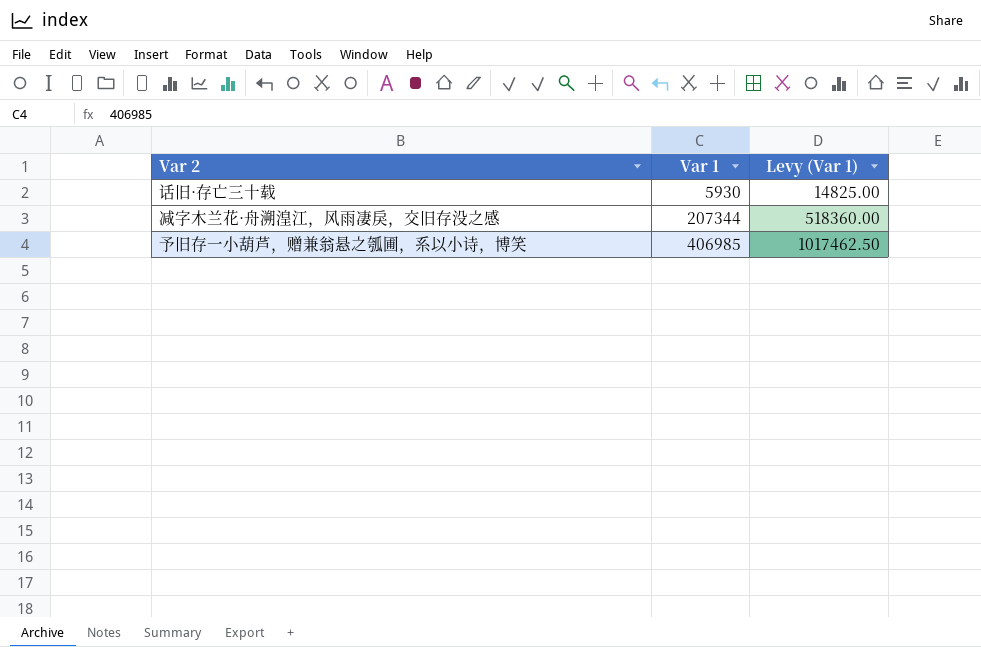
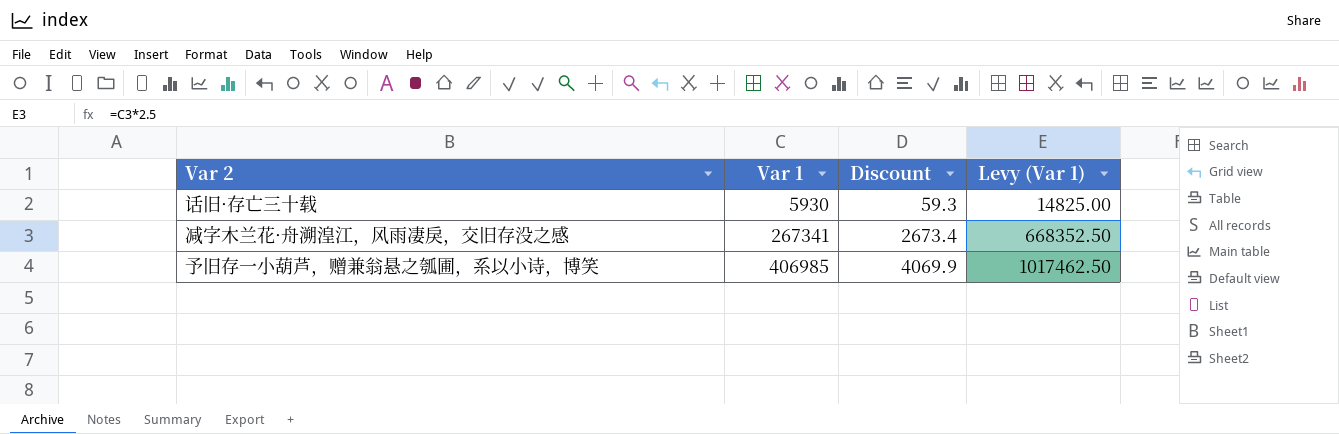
column Discount | formula: none -> [Var 1] * 0.01
减字木兰花·舟溯湟江，风雨凄戾，交旧存没之感 | Var 1: 207344 -> 267341
减字木兰花·舟溯湟江，风雨凄戾，交旧存没之感 | Levy (Var 1): 518360.00 -> 668352.50

